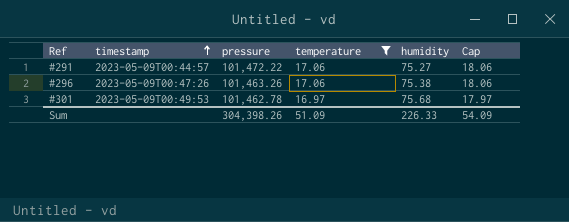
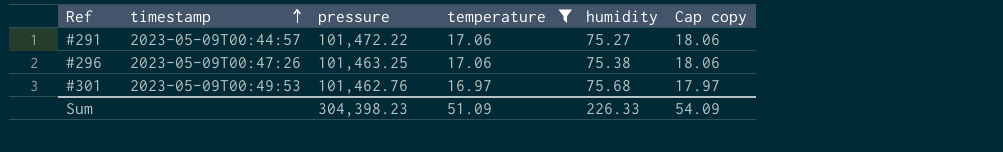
column name: Cap -> Cap copy
#296 | pressure: 101,463.26 -> 101,463.25
#301 | pressure: 101,462.78 -> 101,462.76
Sum | pressure: 304,398.26 -> 304,398.23

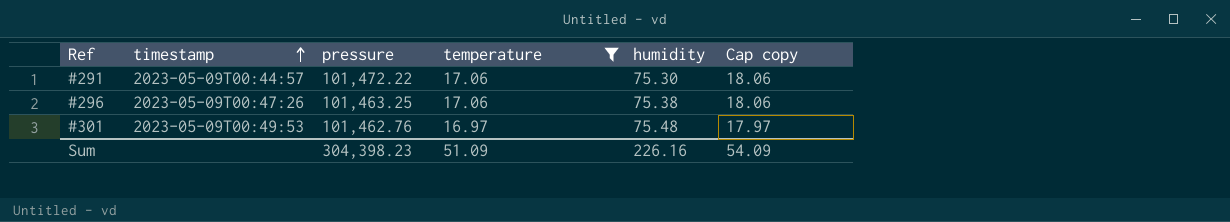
#291 | humidity: 75.27 -> 75.30
#301 | humidity: 75.68 -> 75.48
Sum | humidity: 226.33 -> 226.16

